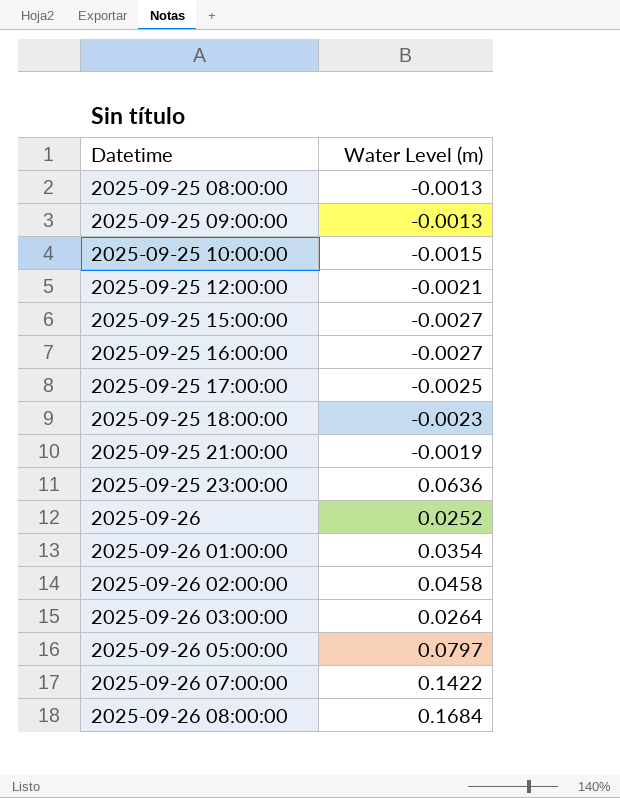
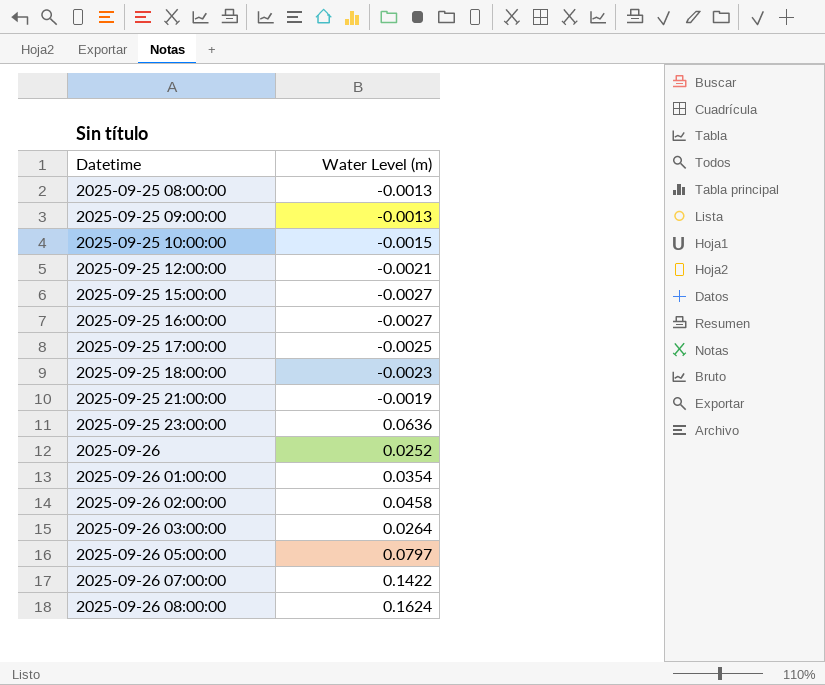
2025-09-26 08:00:00 | Water Level (m): 0.1684 -> 0.1624

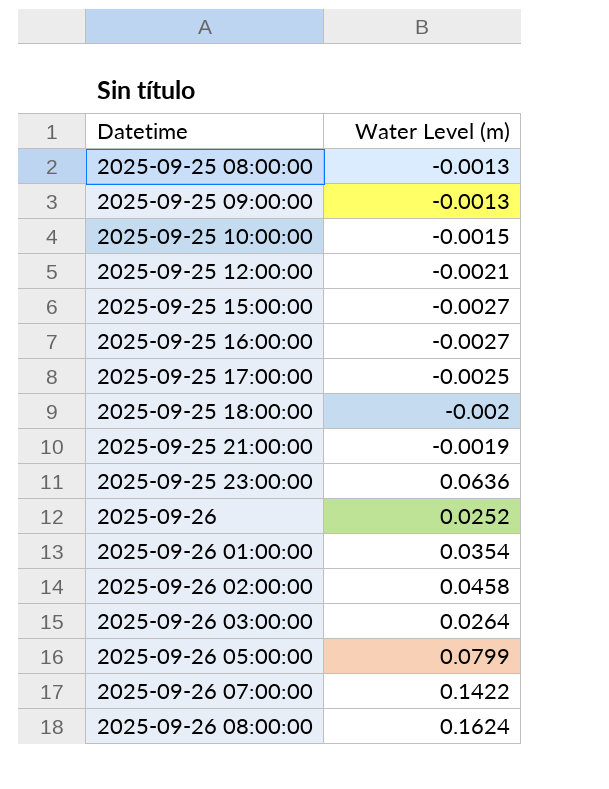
2025-09-25 18:00:00 | Water Level (m): -0.0023 -> -0.002
2025-09-26 05:00:00 | Water Level (m): 0.0797 -> 0.0799

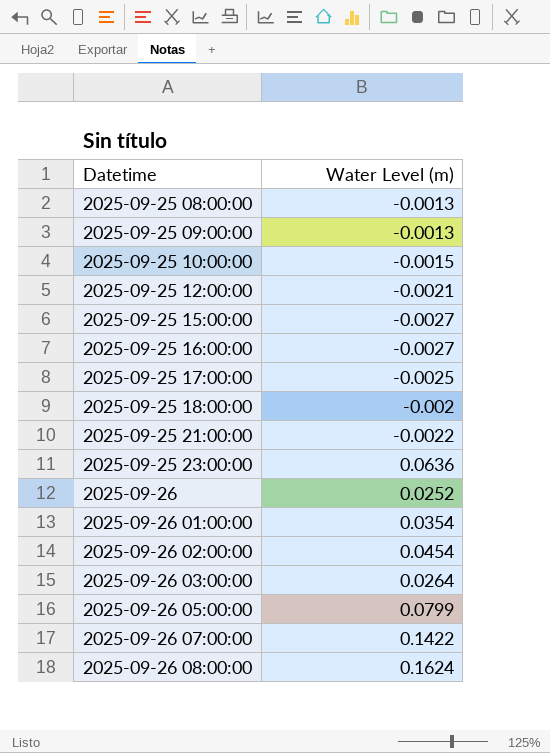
2025-09-25 21:00:00 | Water Level (m): -0.0019 -> -0.0022
2025-09-26 02:00:00 | Water Level (m): 0.0458 -> 0.0454

